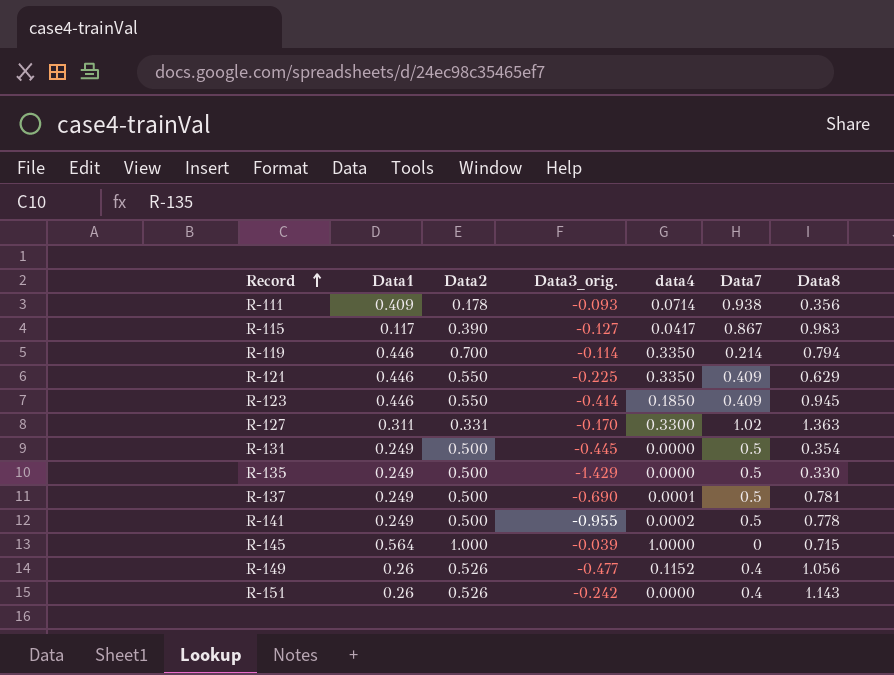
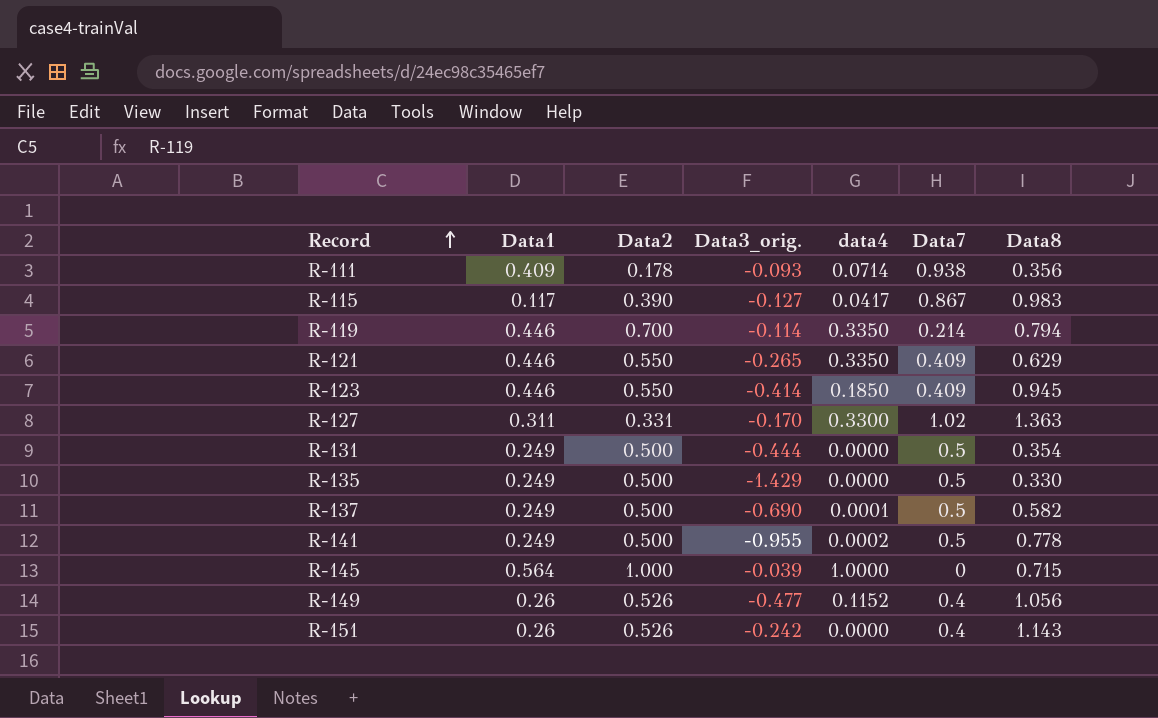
R-121 | Data3_orig.: -0.225 -> -0.265
R-131 | Data3_orig.: -0.445 -> -0.444
R-137 | Data8: 0.781 -> 0.582

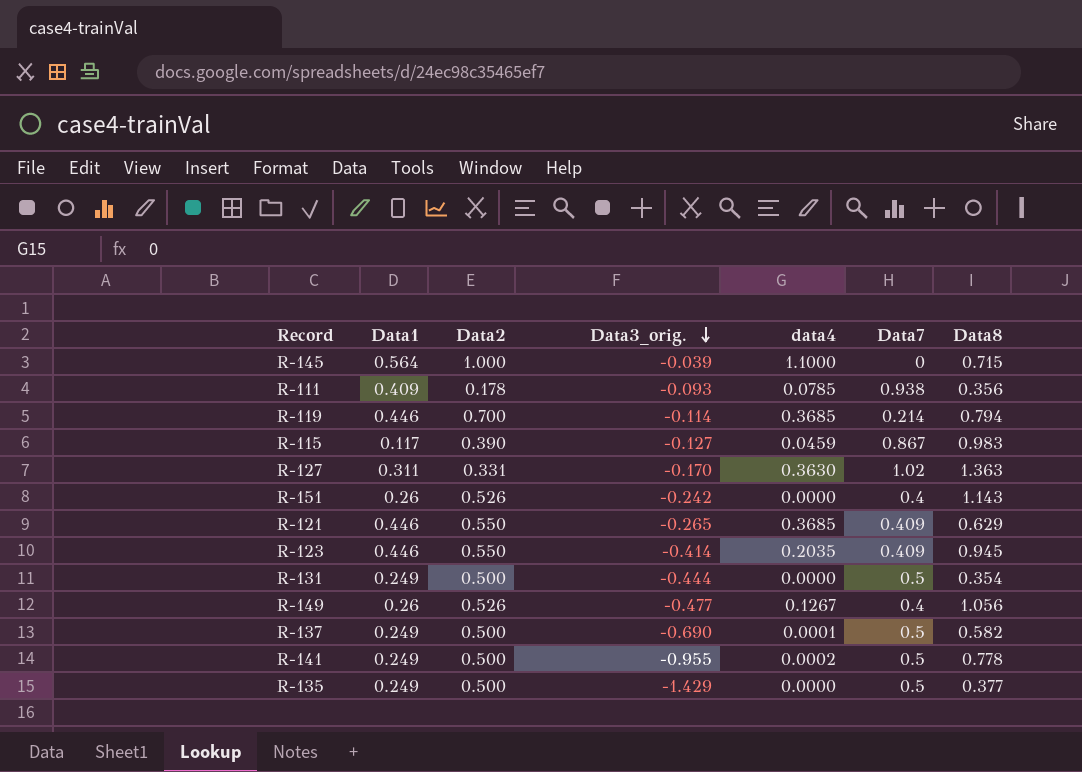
row order: Record ascending -> Data3_orig. descending
R-145 | data4: 1.0000 -> 1.1000
R-111 | data4: 0.0714 -> 0.0785
R-119 | data4: 0.3350 -> 0.3685
R-115 | data4: 0.0417 -> 0.0459
R-127 | data4: 0.3300 -> 0.3630
R-121 | data4: 0.3350 -> 0.3685
R-123 | data4: 0.1850 -> 0.2035
R-149 | data4: 0.1152 -> 0.1267
R-135 | Data8: 0.330 -> 0.377

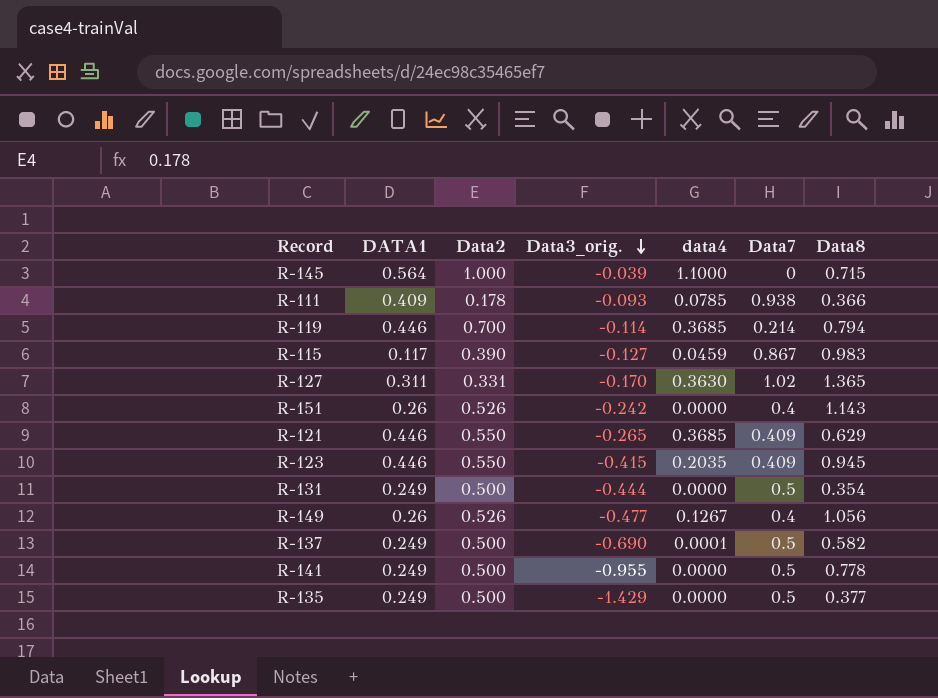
column name: Data1 -> DATA1
R-111 | Data8: 0.356 -> 0.366
R-127 | Data8: 1.363 -> 1.365
R-123 | Data3_orig.: -0.414 -> -0.415
R-141 | data4: 0.0002 -> 0.0000

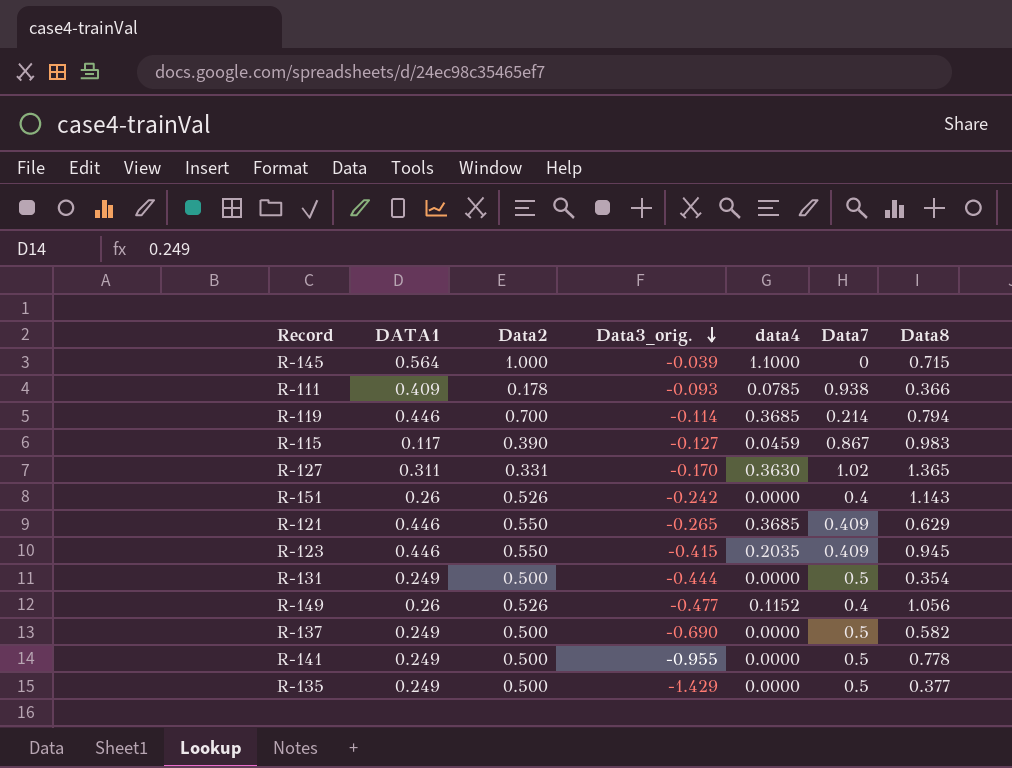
R-149 | data4: 0.1267 -> 0.1152
R-137 | data4: 0.0001 -> 0.0000

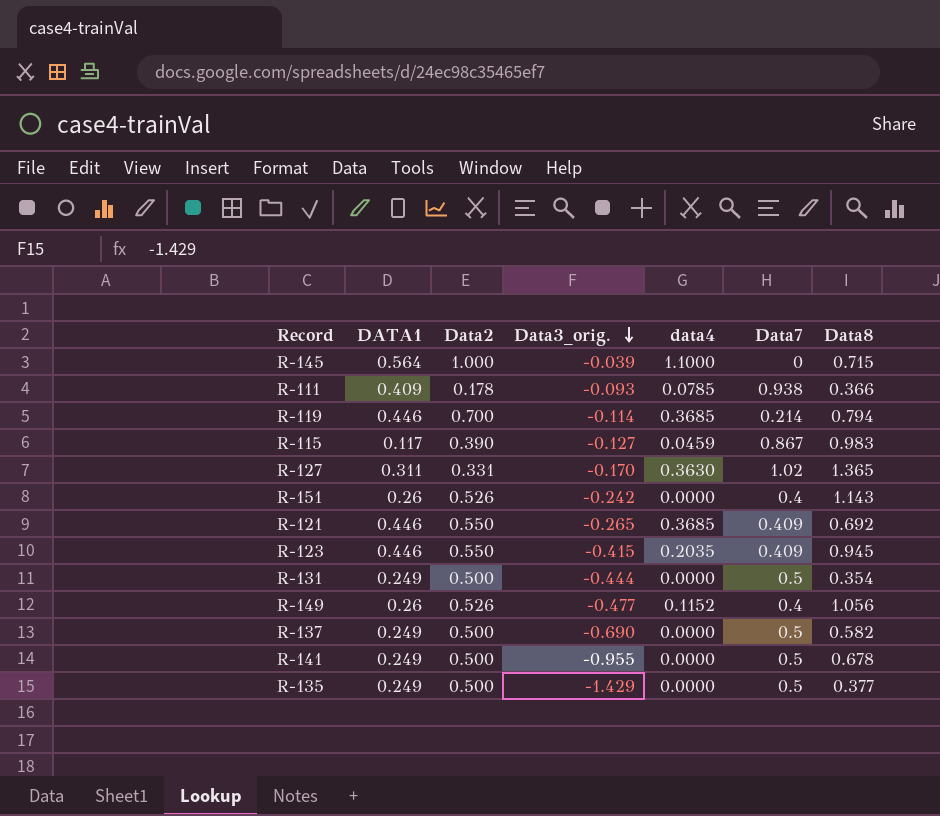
R-121 | Data8: 0.629 -> 0.692
R-141 | Data8: 0.778 -> 0.678

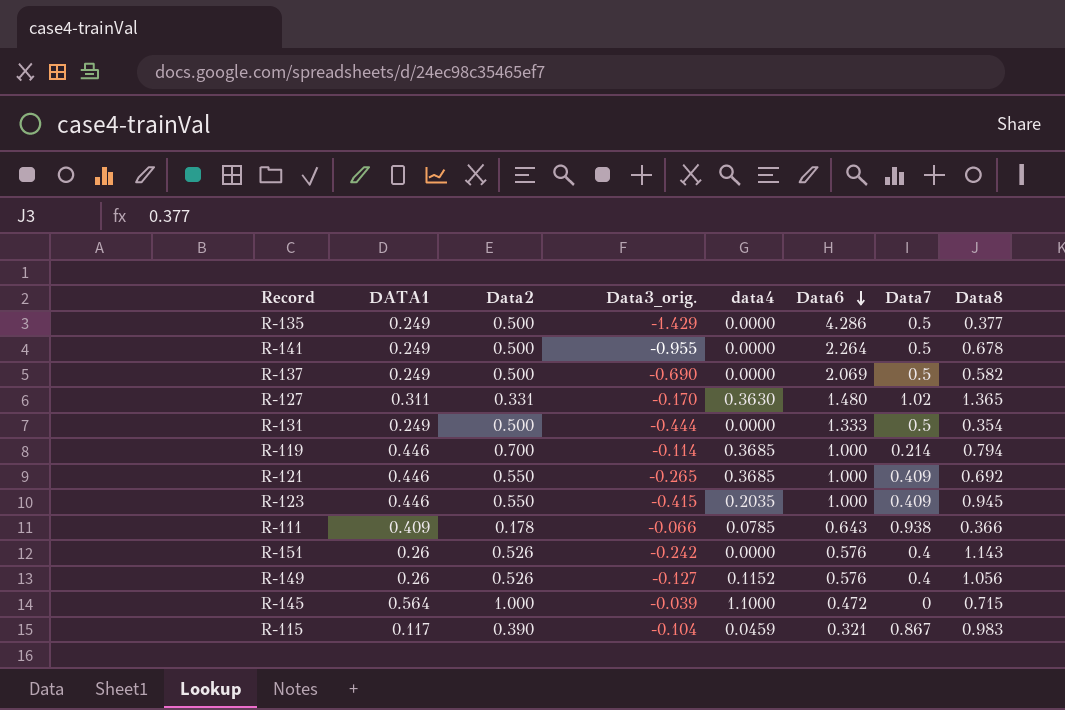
row order: Data3_orig. descending -> Data6 descending
column Data6 | position: none -> 6
R-111 | Data3_orig.: -0.093 -> -0.066
R-149 | Data3_orig.: -0.477 -> -0.127
R-115 | Data3_orig.: -0.127 -> -0.104

